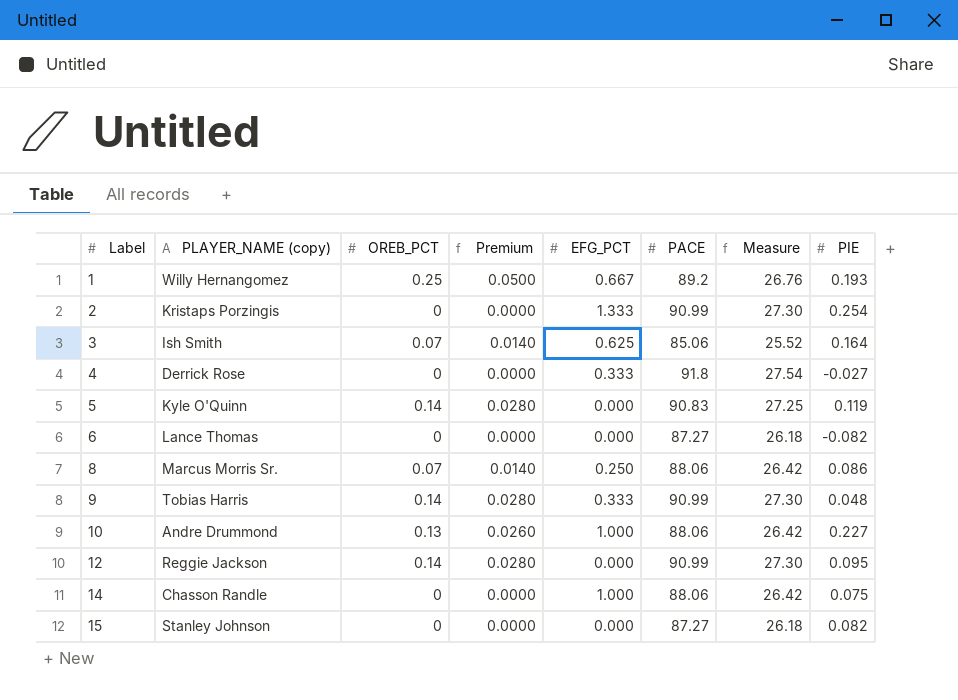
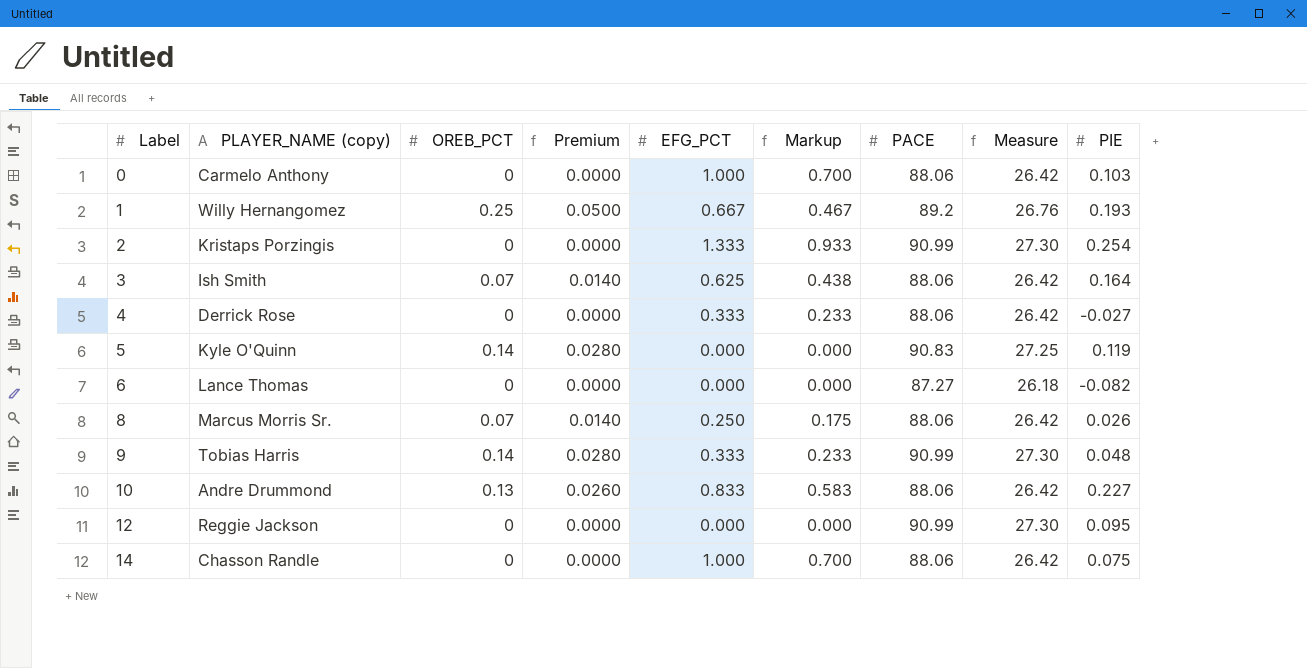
column Markup | formula: none -> [EFG_PCT] * 0.7
row 15: Stanley Johnson | 0 | 0.0000 | 0.000 | 87.27 | 26.18 | 0.082 -> none
row 0: none -> Carmelo Anthony | 0 | 0.0000 | 1.000 | 0.700 | 88.06 | 26.42 | 0.103
3 | PACE: 85.06 -> 88.06
3 | Measure: 25.52 -> 26.42
4 | PACE: 91.8 -> 88.06
4 | Measure: 27.54 -> 26.42
8 | PIE: 0.086 -> 0.026
10 | EFG_PCT: 1.000 -> 0.833
12 | OREB_PCT: 0.14 -> 0
12 | Premium: 0.0280 -> 0.0000

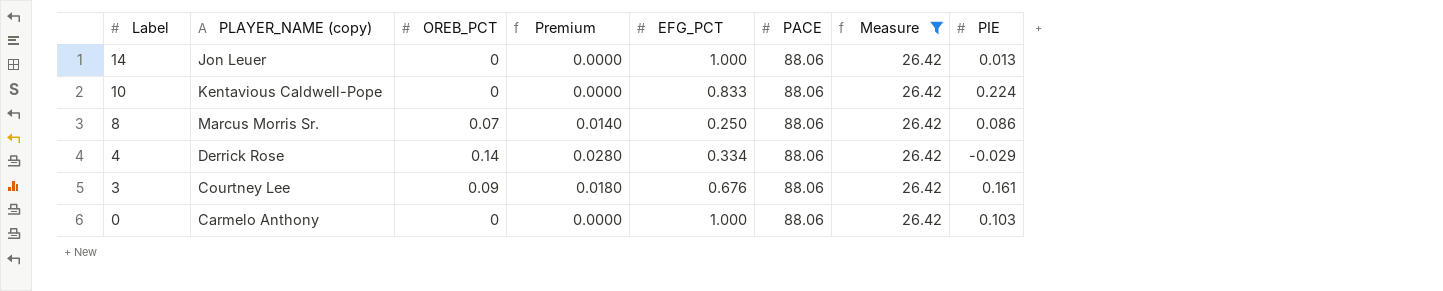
filter: none -> Measure = 26.42
row order: Label ascending -> Label descending
column Markup | formula: [EFG_PCT] * 0.7 -> none
14 | PLAYER_NAME (copy): Chasson Randle -> Jon Leuer
14 | PIE: 0.075 -> 0.013
10 | PLAYER_NAME (copy): Andre Drummond -> Kentavious Caldwell-Pope
10 | OREB_PCT: 0.13 -> 0
10 | Premium: 0.0260 -> 0.0000
10 | PIE: 0.227 -> 0.224
8 | PIE: 0.026 -> 0.086
4 | OREB_PCT: 0 -> 0.14
4 | Premium: 0.0000 -> 0.0280
4 | EFG_PCT: 0.333 -> 0.334
4 | PIE: -0.027 -> -0.029
3 | PLAYER_NAME (copy): Ish Smith -> Courtney Lee
3 | OREB_PCT: 0.07 -> 0.09
3 | Premium: 0.0140 -> 0.0180
3 | EFG_PCT: 0.625 -> 0.676
3 | PIE: 0.164 -> 0.161

